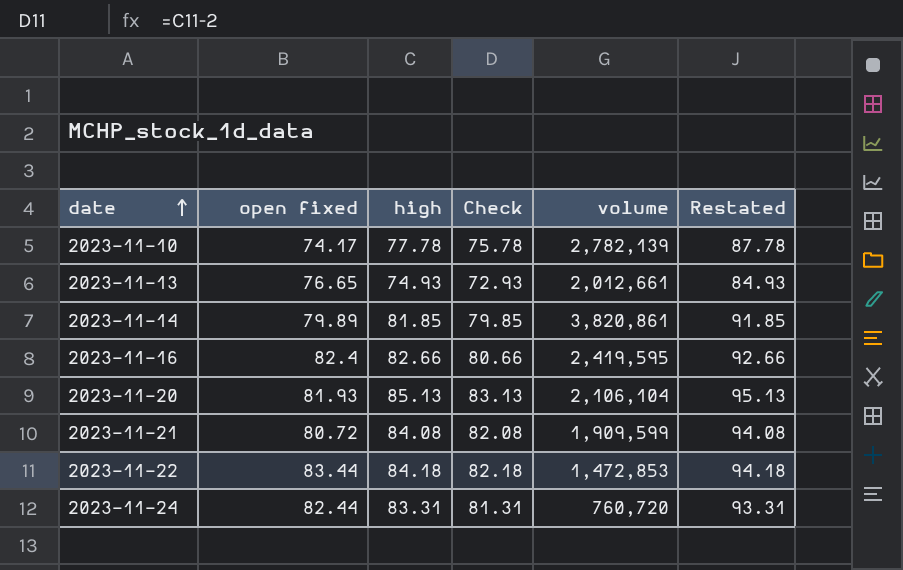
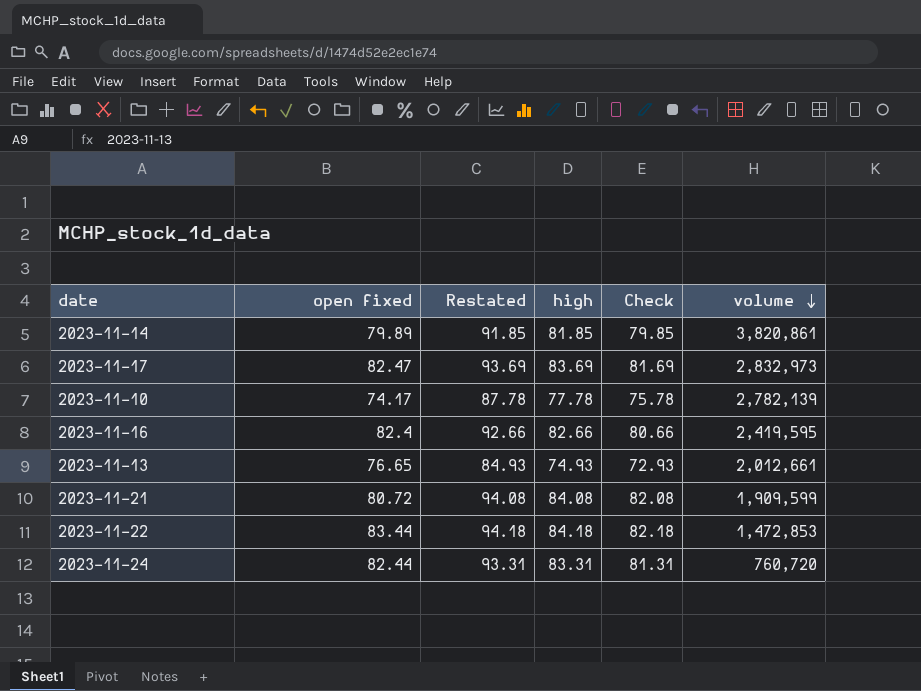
row order: date ascending -> volume descending
column Restated | position: 6 -> 3
row 2023-11-20: 81.93 | 85.13 | 83.13 | 2,106,104 | 95.13 -> none
row 2023-11-17: none -> 82.47 | 93.69 | 83.69 | 81.69 | 2,832,973

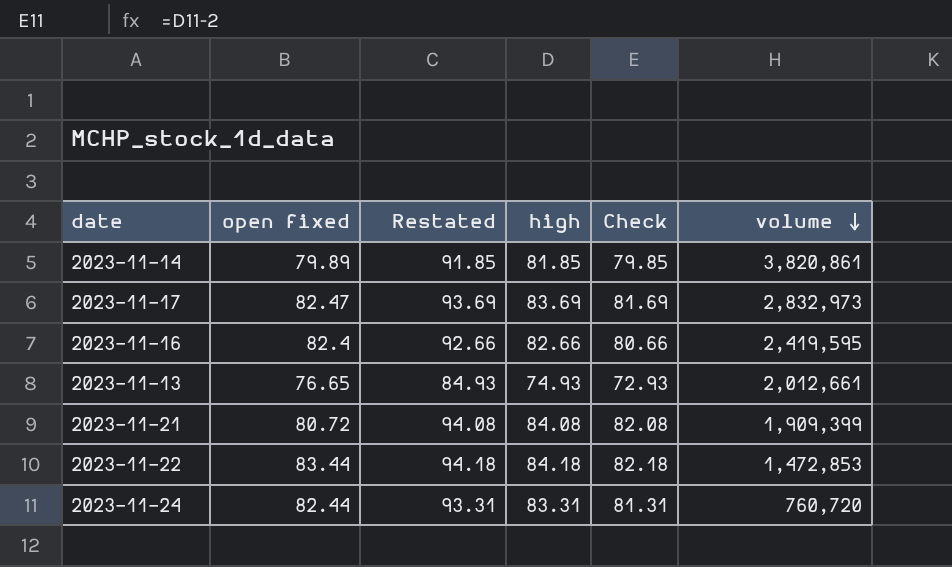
row 2023-11-10: 74.17 | 87.78 | 77.78 | 75.78 | 2,782,139 -> none
2023-11-21 | volume: 1,909,599 -> 1,909,399

